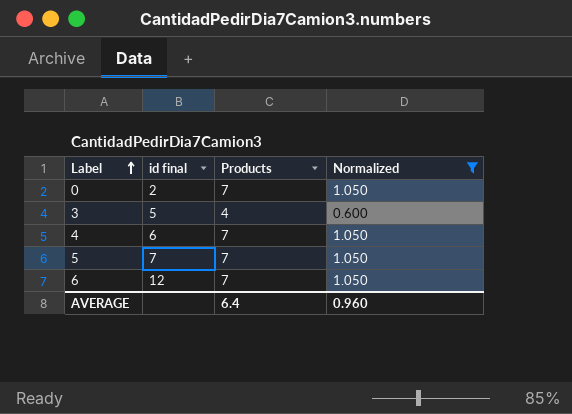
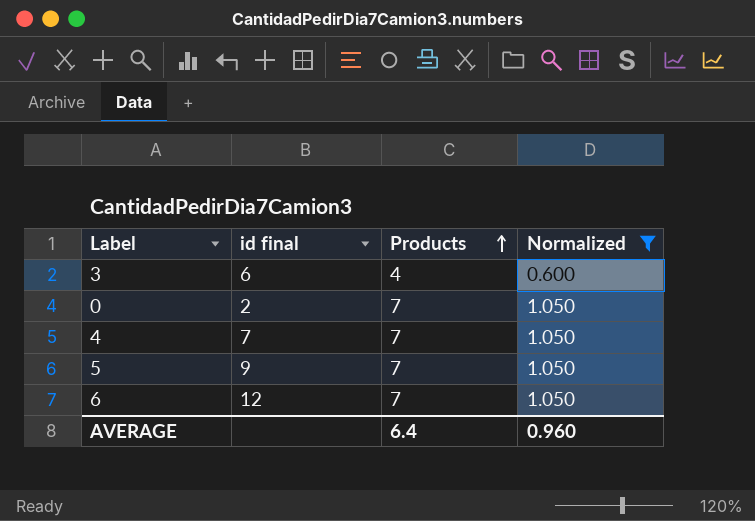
row order: Label ascending -> Products ascending
3 | id final: 5 -> 6
4 | id final: 6 -> 7
5 | id final: 7 -> 9

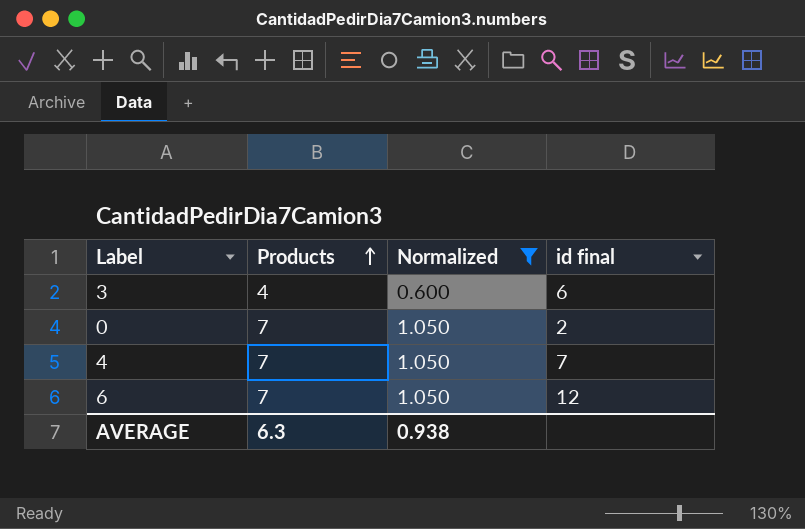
column id final | position: 2 -> 4
row 5: 9 | 7 | 1.050 -> none
AVERAGE | Products: 6.4 -> 6.3
AVERAGE | Normalized: 0.960 -> 0.938

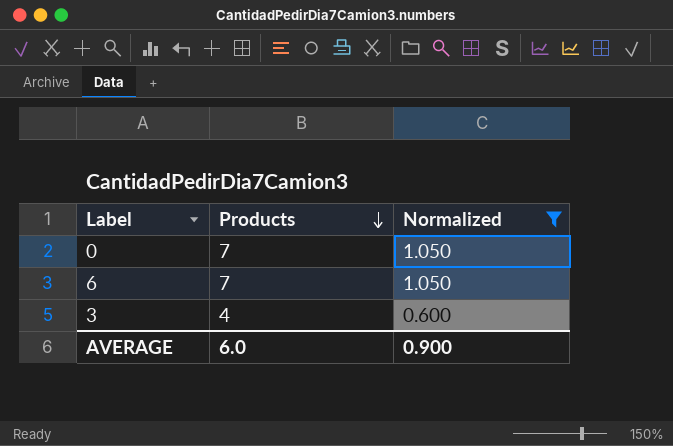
row order: Products ascending -> Products descending
column id final | position: 4 -> none
row 4: 7 | 1.050 | 7 -> none
AVERAGE | Products: 6.3 -> 6.0
AVERAGE | Normalized: 0.938 -> 0.900

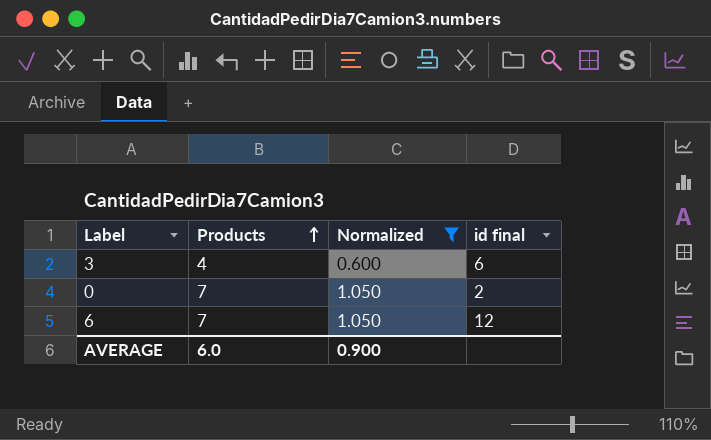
row order: Products descending -> Products ascending
column id final | position: none -> 4

